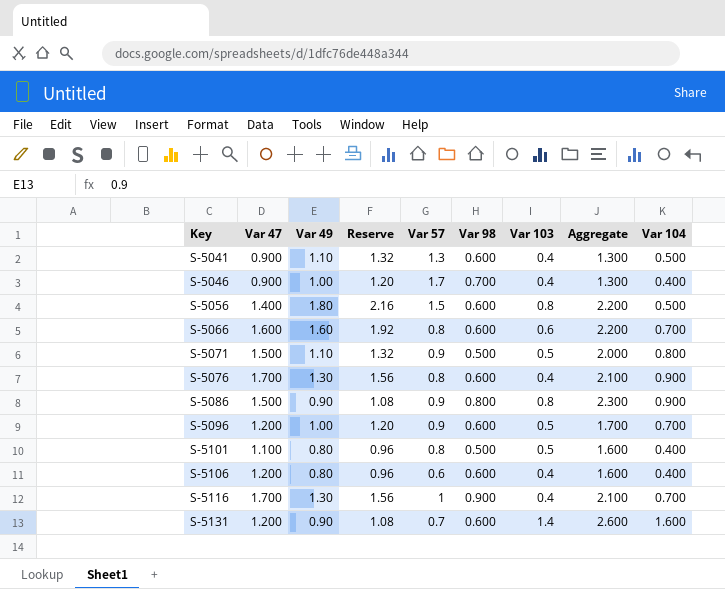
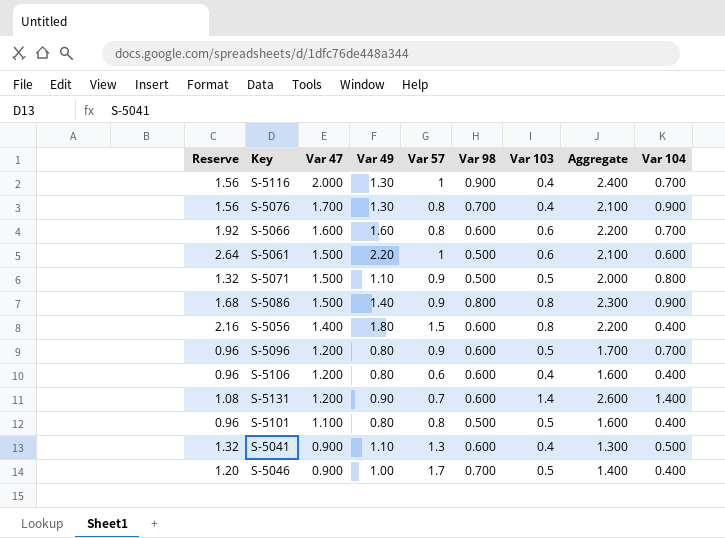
row order: Key ascending -> Var 47 descending
column Reserve | position: 4 -> 1
S-5116 | Var 47: 1.700 -> 2.000
S-5116 | Aggregate: 2.100 -> 2.400
S-5076 | Var 98: 0.600 -> 0.700
row S-5061: none -> 2.64 | 1.500 | 2.20 | 1 | 0.500 | 0.6 | 2.100 | 0.600
S-5086 | Reserve: 1.08 -> 1.68
S-5086 | Var 49: 0.90 -> 1.40
S-5056 | Var 104: 0.500 -> 0.400
S-5096 | Reserve: 1.20 -> 0.96
S-5096 | Var 49: 1.00 -> 0.80
S-5131 | Var 104: 1.600 -> 1.400
S-5046 | Var 103: 0.4 -> 0.5
S-5046 | Aggregate: 1.300 -> 1.400

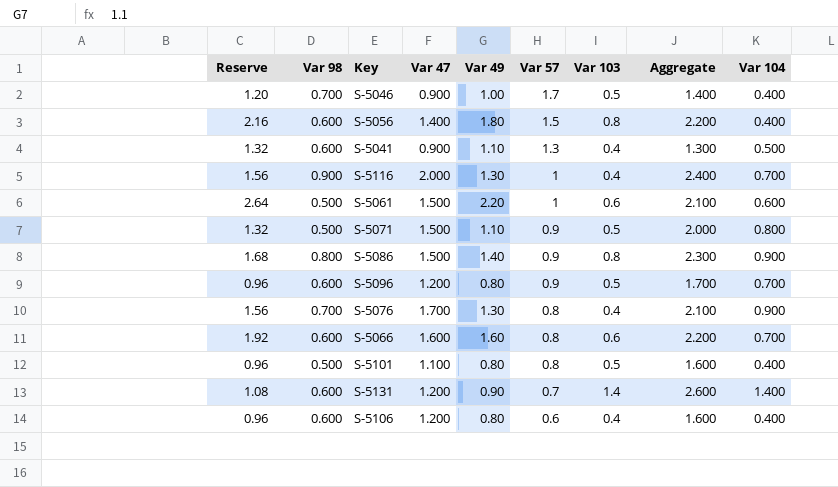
row order: Var 47 descending -> Var 57 descending
column Var 98 | position: 6 -> 2

